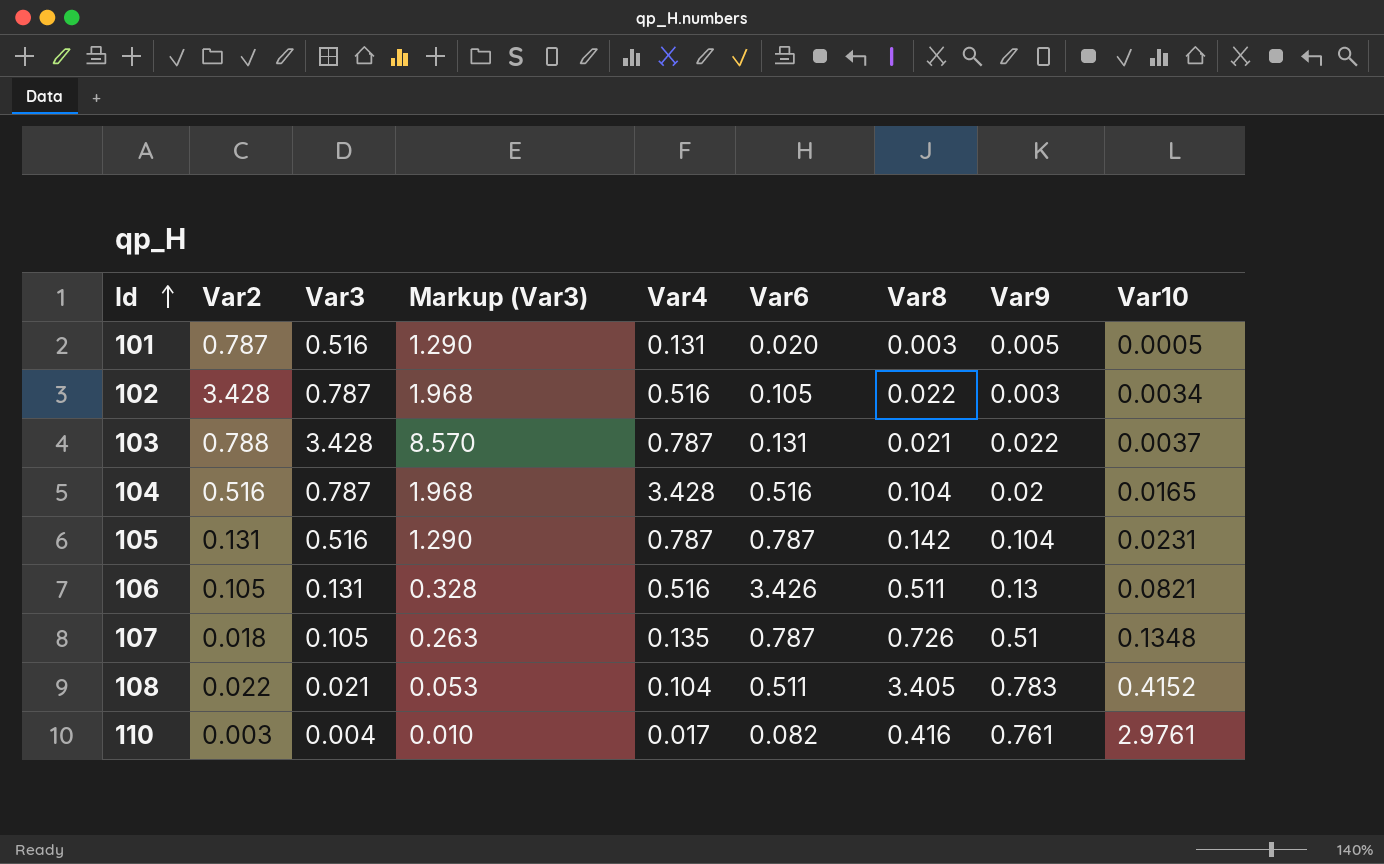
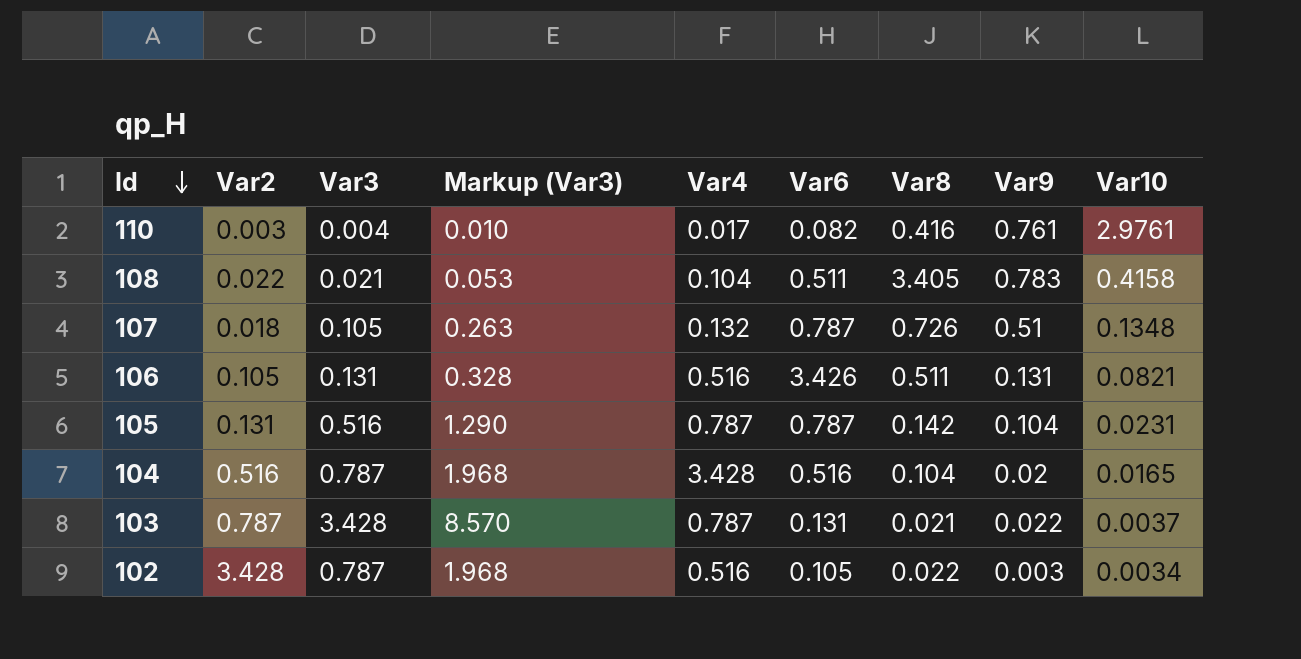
row order: Id ascending -> Id descending
row 101: 0.787 | 0.516 | 1.290 | 0.131 | 0.020 | 0.003 | 0.005 | 0.0005 -> none
108 | Var10: 0.4152 -> 0.4158
107 | Var4: 0.135 -> 0.132
106 | Var9: 0.13 -> 0.131
103 | Var2: 0.788 -> 0.787

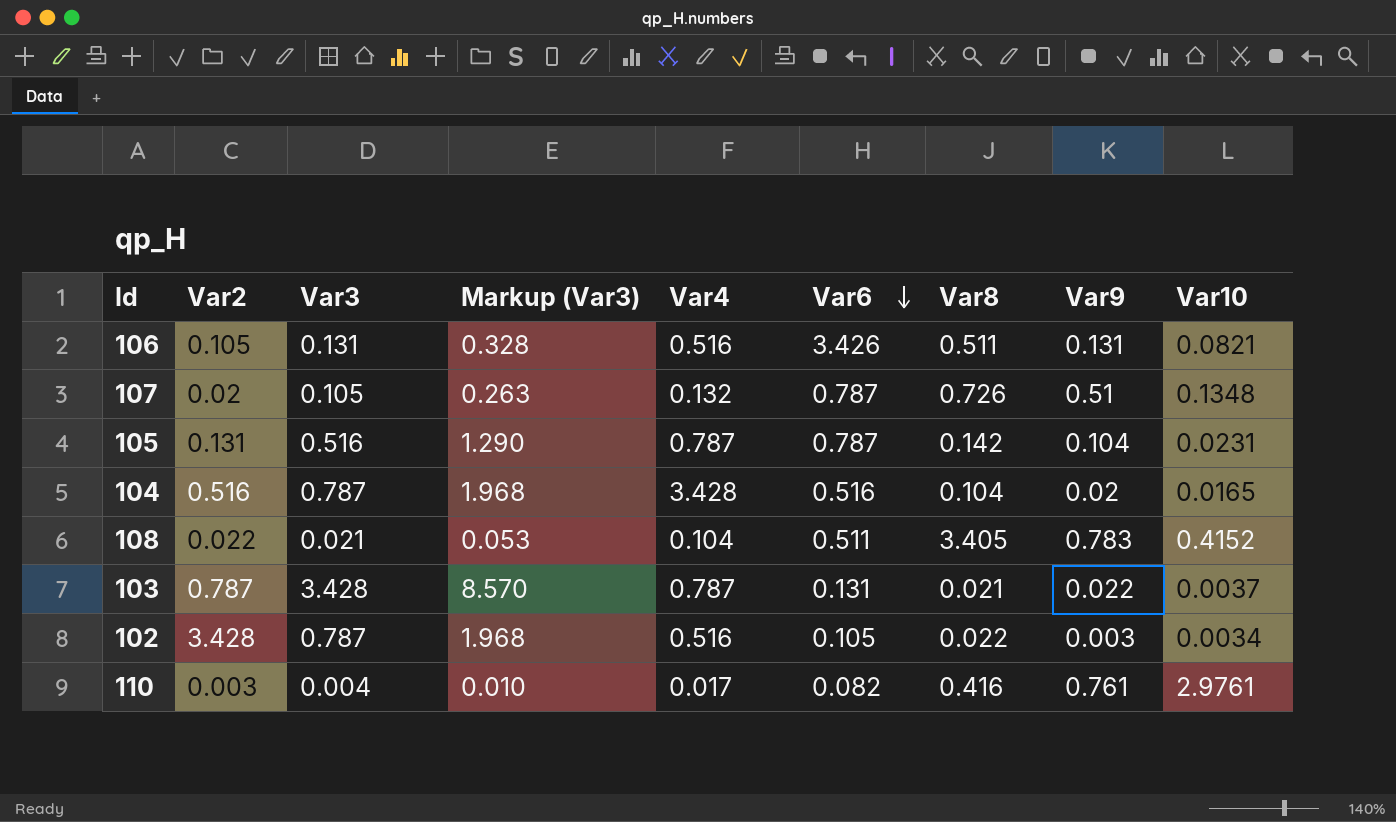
row order: Id descending -> Var6 descending
107 | Var2: 0.018 -> 0.02
108 | Var10: 0.4158 -> 0.4152

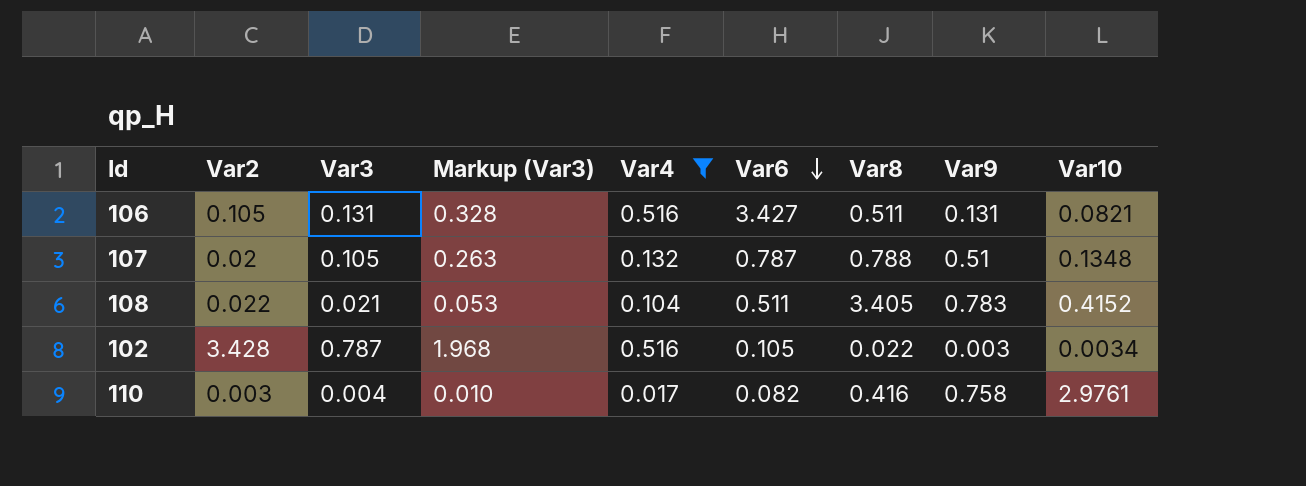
filter: none -> Var4 <= 0.516
106 | Var6: 3.426 -> 3.427
107 | Var8: 0.726 -> 0.788
110 | Var9: 0.761 -> 0.758

